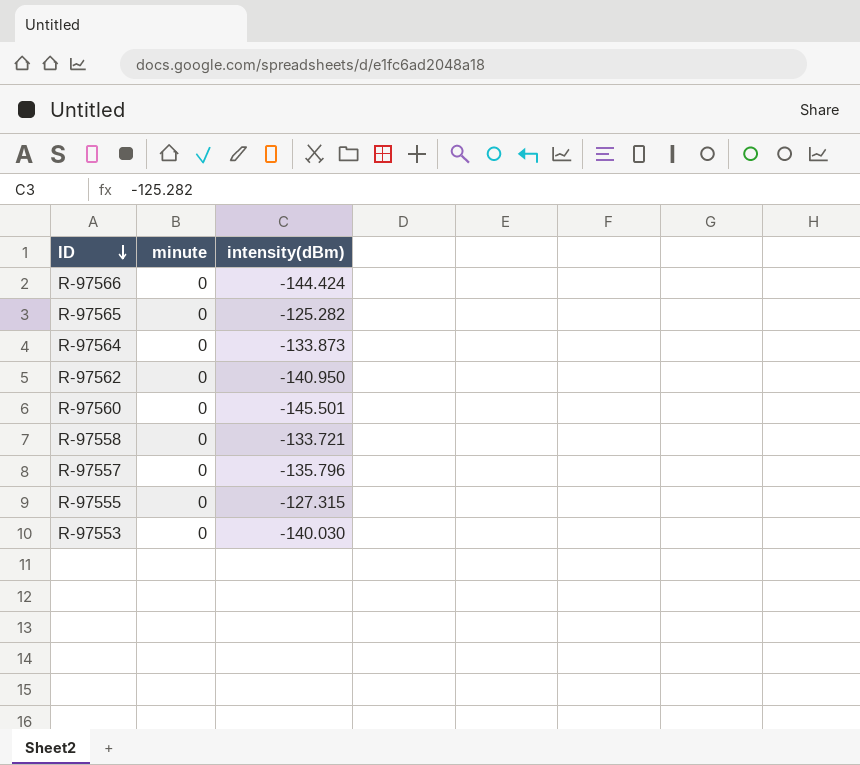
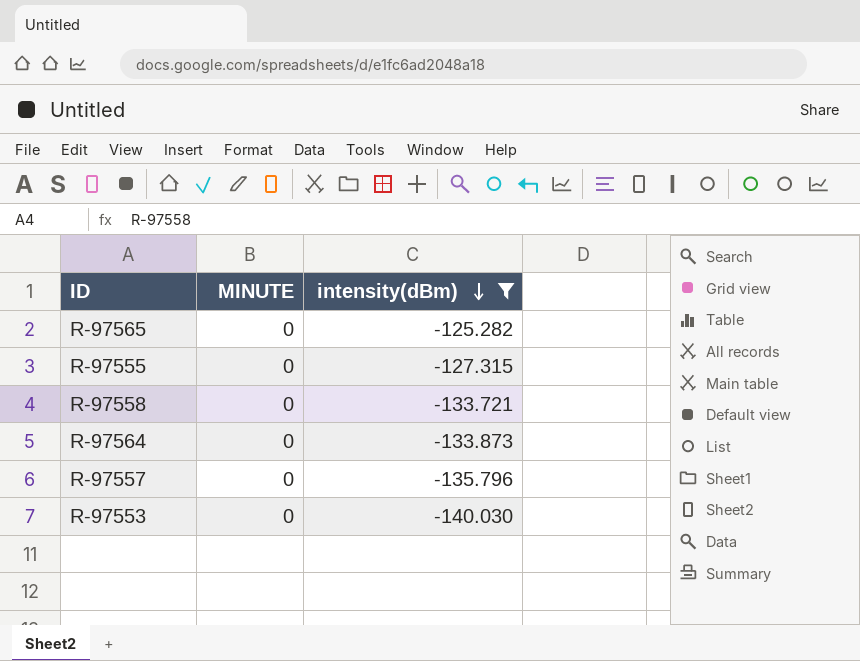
filter: none -> intensity(dBm) >= -140.030
row order: ID descending -> intensity(dBm) descending
column name: minute -> MINUTE

